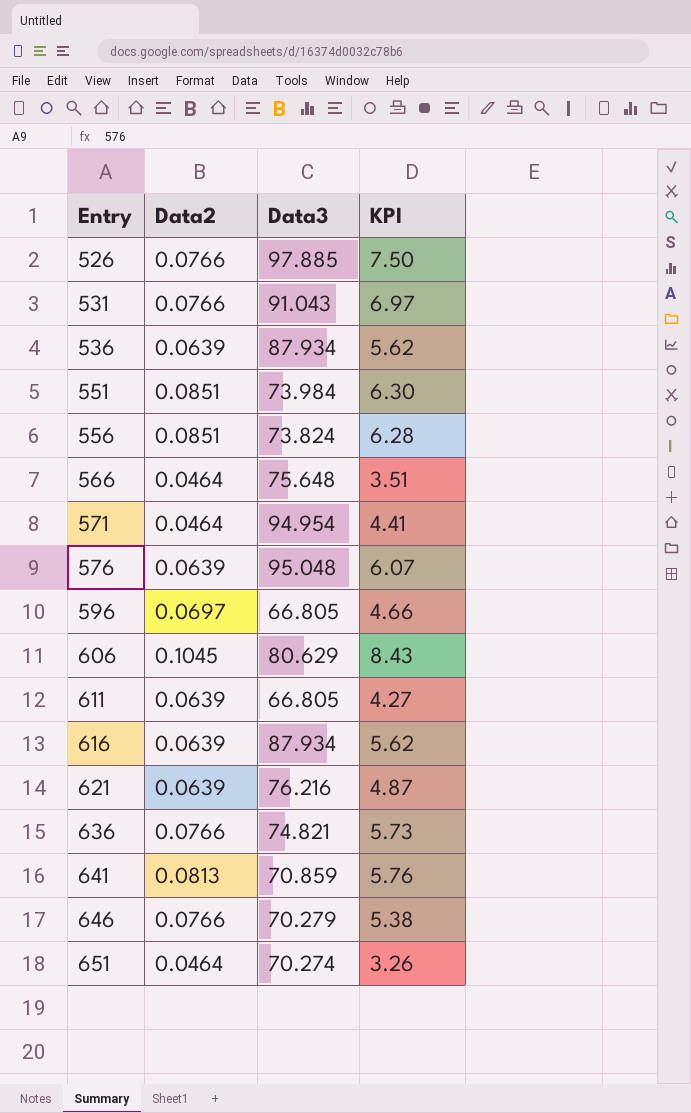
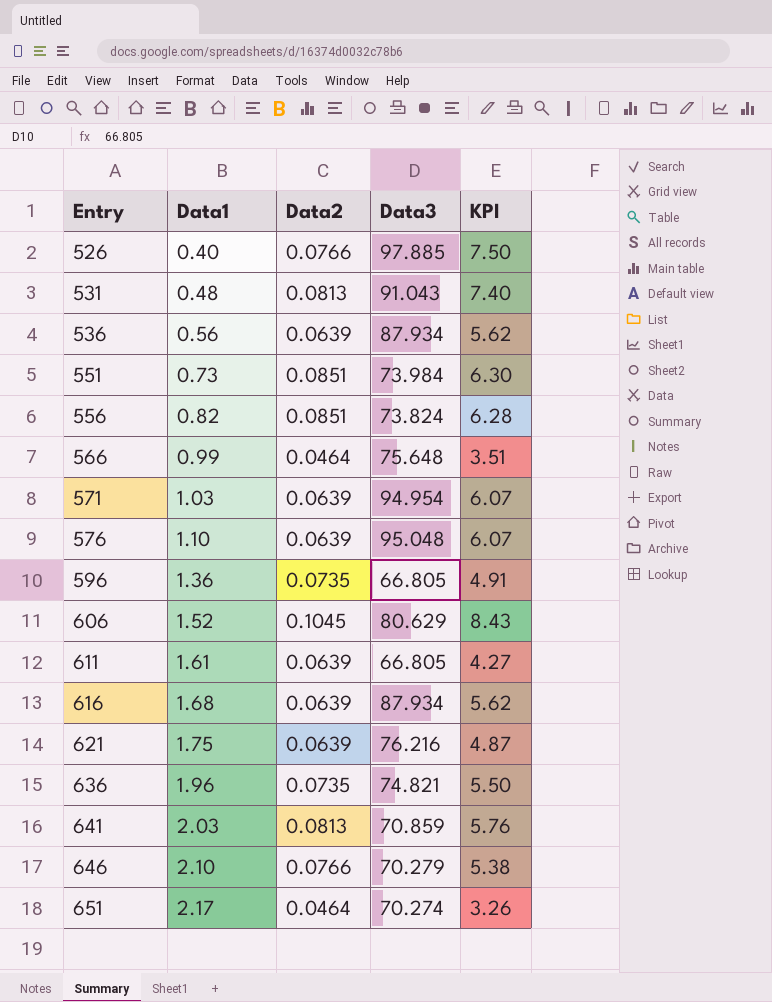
column Data1 | position: none -> 2
531 | Data2: 0.0766 -> 0.0813
531 | KPI: 6.97 -> 7.40
571 | Data2: 0.0464 -> 0.0639
571 | KPI: 4.41 -> 6.07
596 | Data2: 0.0697 -> 0.0735
596 | KPI: 4.66 -> 4.91
636 | Data2: 0.0766 -> 0.0735
636 | KPI: 5.73 -> 5.50

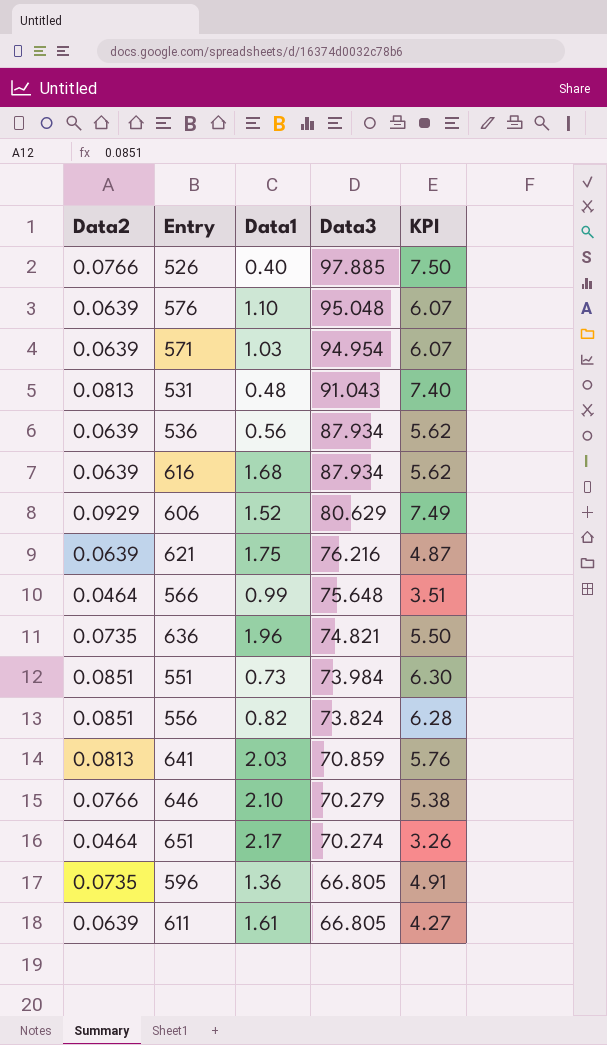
row order: Entry ascending -> Data3 descending
column Data2 | position: 3 -> 1
606 | Data2: 0.1045 -> 0.0929
606 | KPI: 8.43 -> 7.49

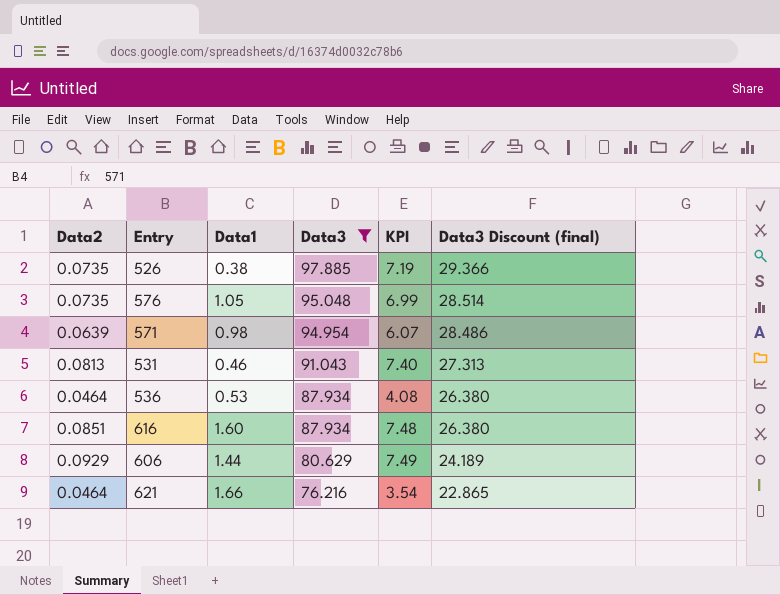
filter: none -> Data3 >= 76.216
column Data3 Discount (final) | formula: none -> [Data3] * 0.3
526 | Data2: 0.0766 -> 0.0735
526 | Data1: 0.40 -> 0.38
526 | KPI: 7.50 -> 7.19
576 | Data2: 0.0639 -> 0.0735
576 | Data1: 1.10 -> 1.05
576 | KPI: 6.07 -> 6.99
571 | Data1: 1.03 -> 0.98
531 | Data1: 0.48 -> 0.46
536 | Data2: 0.0639 -> 0.0464
536 | Data1: 0.56 -> 0.53
536 | KPI: 5.62 -> 4.08
616 | Data2: 0.0639 -> 0.0851
616 | Data1: 1.68 -> 1.60
616 | KPI: 5.62 -> 7.48
606 | Data1: 1.52 -> 1.44
621 | Data2: 0.0639 -> 0.0464
621 | Data1: 1.75 -> 1.66
621 | KPI: 4.87 -> 3.54

